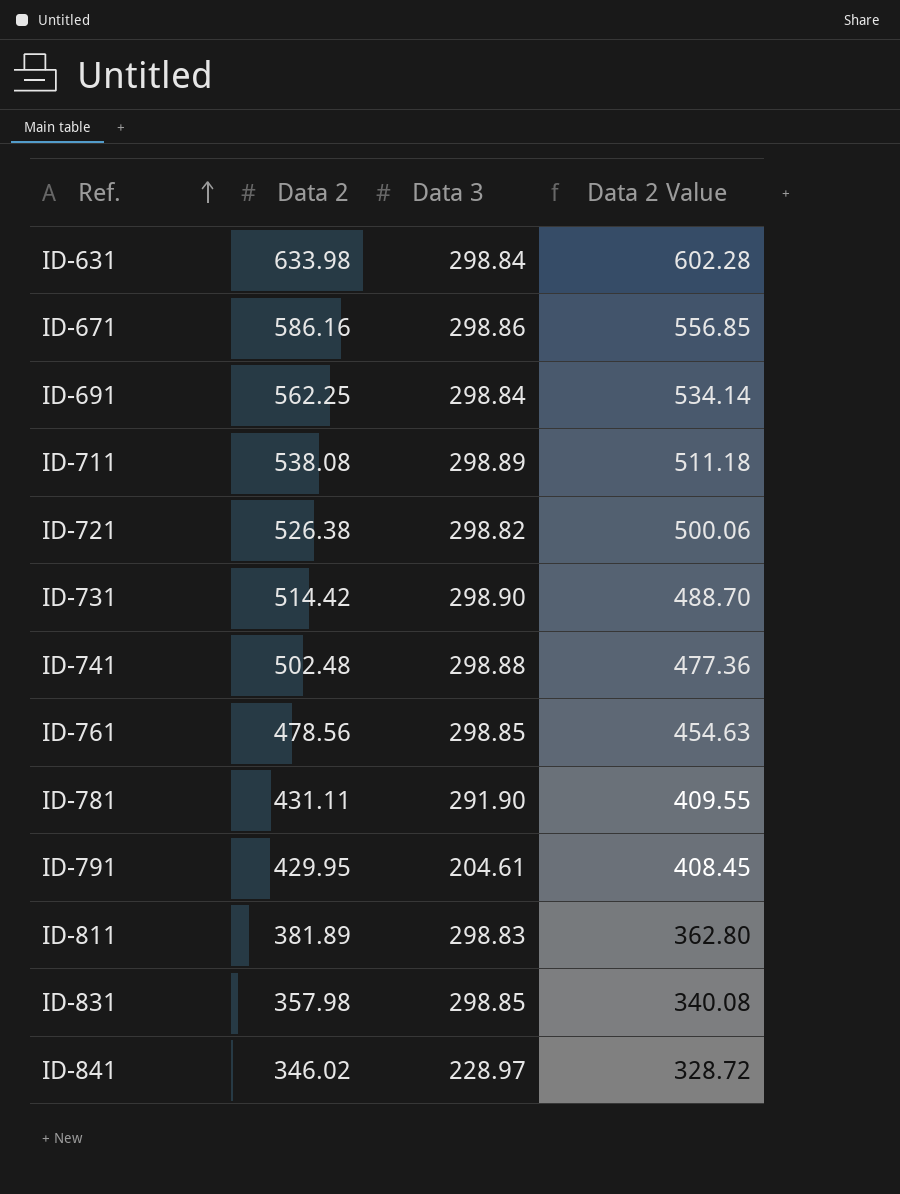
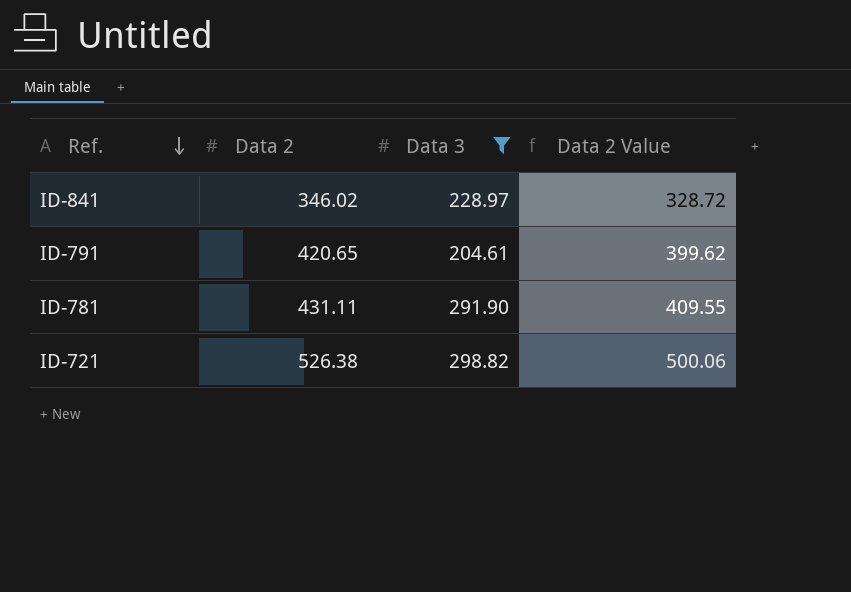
filter: none -> Data 3 <= 298.82
row order: Ref. ascending -> Ref. descending
ID-791 | Data 2: 429.95 -> 420.65
ID-791 | Data 2 Value: 408.45 -> 399.62

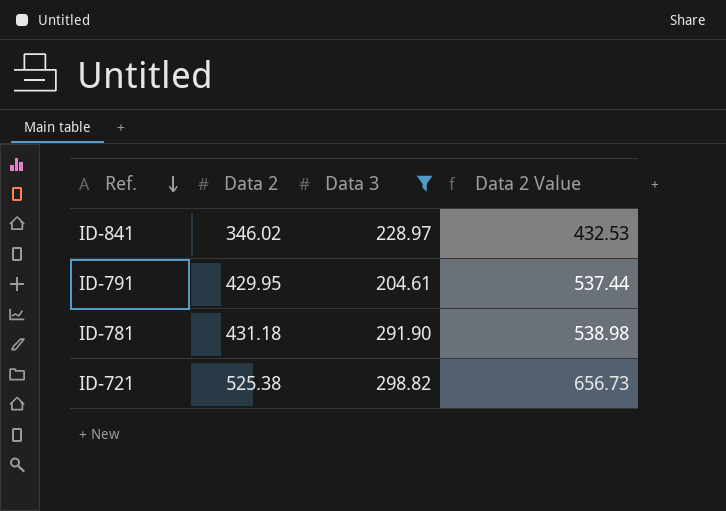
column Data 2 Value | formula: [Data 2] * 0.95 -> [Data 2] * 1.25
ID-791 | Data 2: 420.65 -> 429.95
ID-781 | Data 2: 431.11 -> 431.18
ID-721 | Data 2: 526.38 -> 525.38

